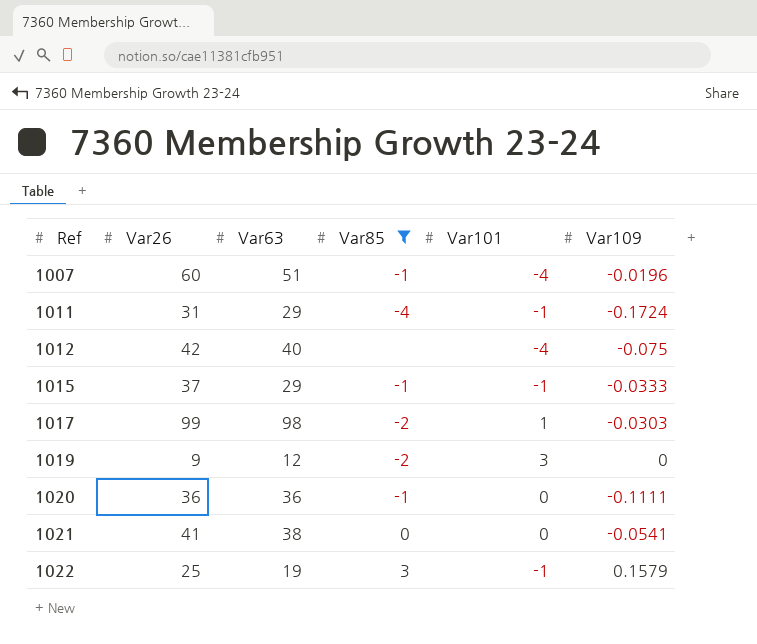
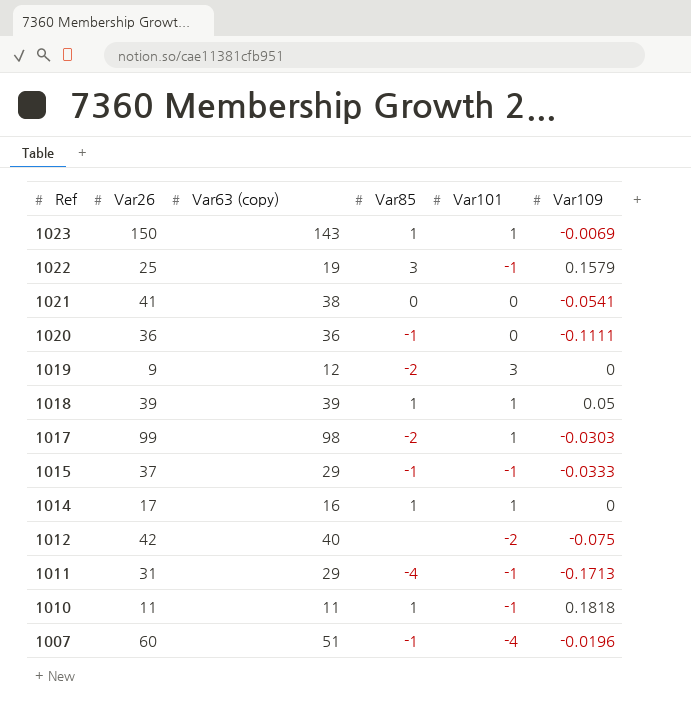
filter: Var85 != 1 -> none
row order: Ref ascending -> Ref descending
column name: Var63 -> Var63 (copy)
1012 | Var101: -4 -> -2
1011 | Var109: -0.1724 -> -0.1713

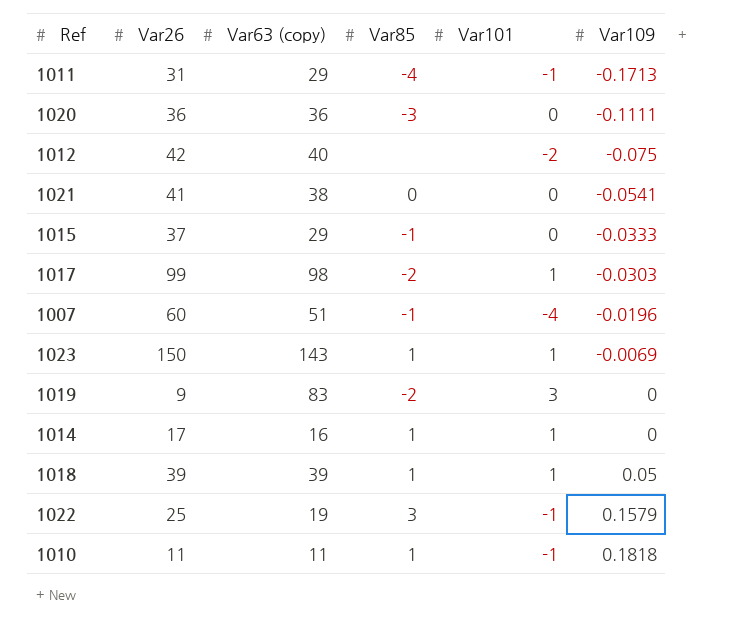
row order: Ref descending -> Var109 ascending
1020 | Var85: -1 -> -3
1015 | Var101: -1 -> 0
1019 | Var63 (copy): 12 -> 83

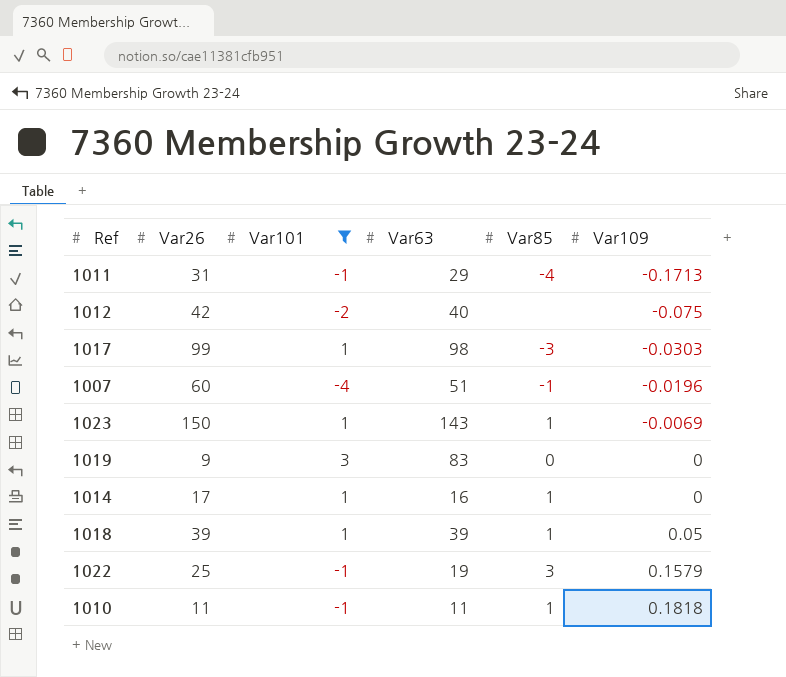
filter: none -> Var101 != 0
column Var101 | position: 5 -> 3
column name: Var63 (copy) -> Var63
1017 | Var85: -2 -> -3
1019 | Var85: -2 -> 0

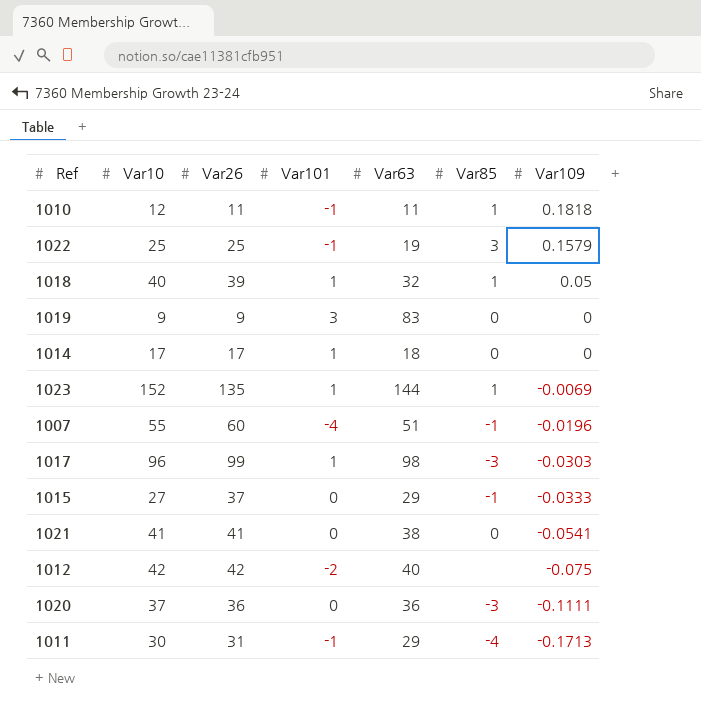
filter: Var101 != 0 -> none
row order: Var109 ascending -> Var109 descending
column Var10 | position: none -> 2
1018 | Var63: 39 -> 32
1014 | Var63: 16 -> 18
1014 | Var85: 1 -> 0
1023 | Var26: 150 -> 135
1023 | Var63: 143 -> 144

